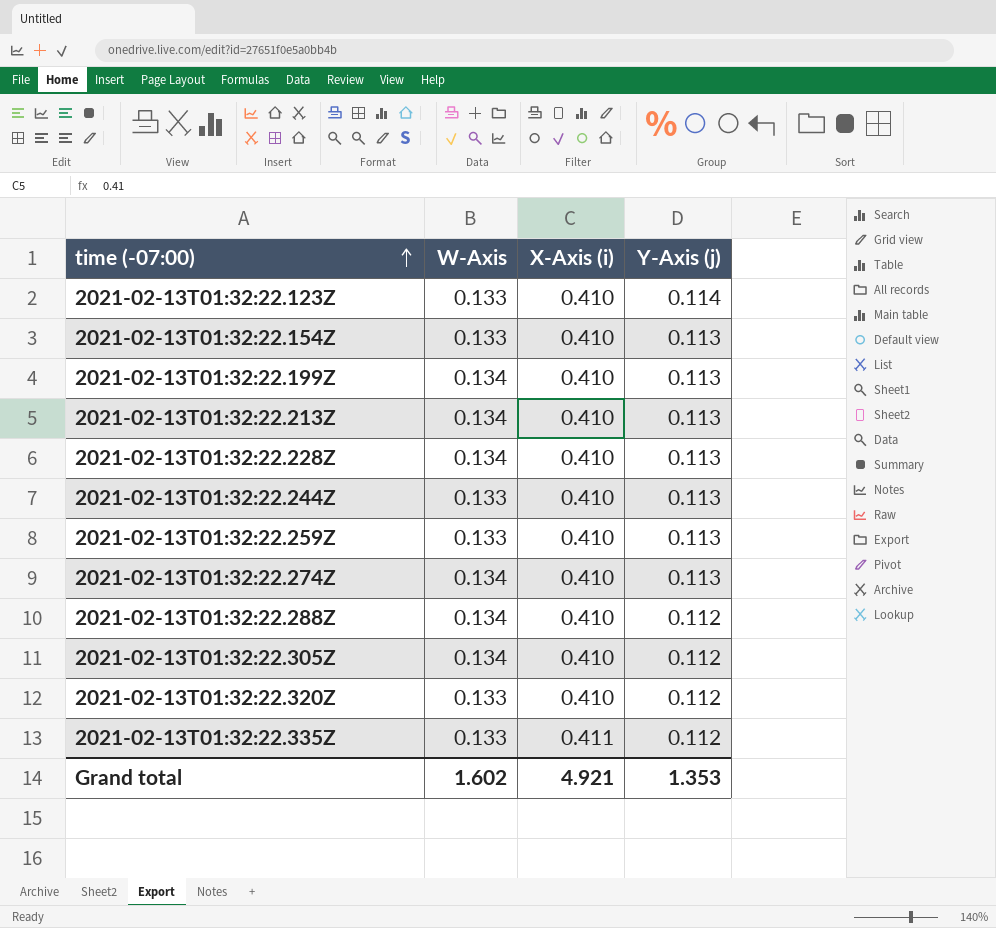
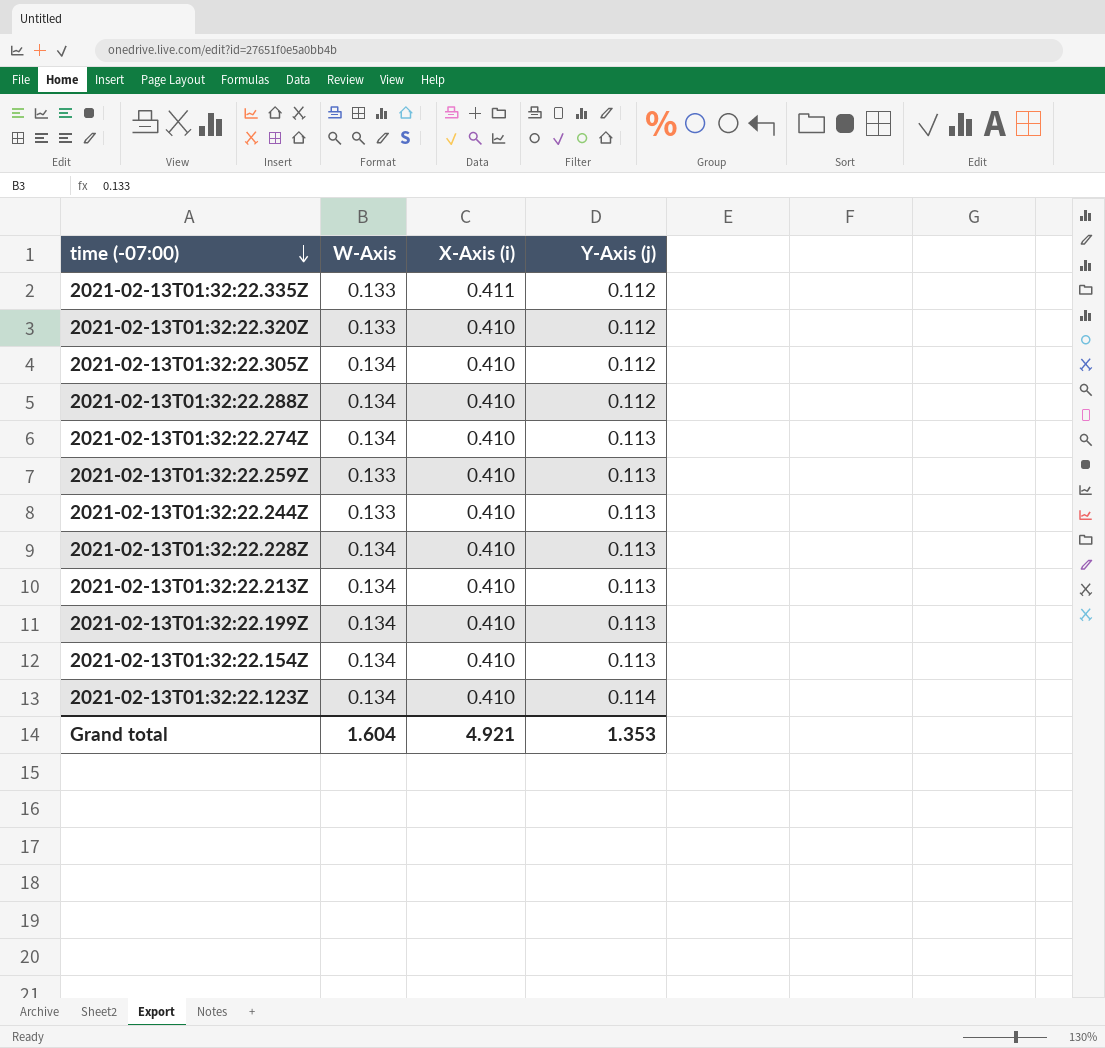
row order: time (-07:00) ascending -> time (-07:00) descending
2021-02-13T01:32:22.154Z | W-Axis: 0.133 -> 0.134
2021-02-13T01:32:22.123Z | W-Axis: 0.133 -> 0.134
Grand total | W-Axis: 1.602 -> 1.604

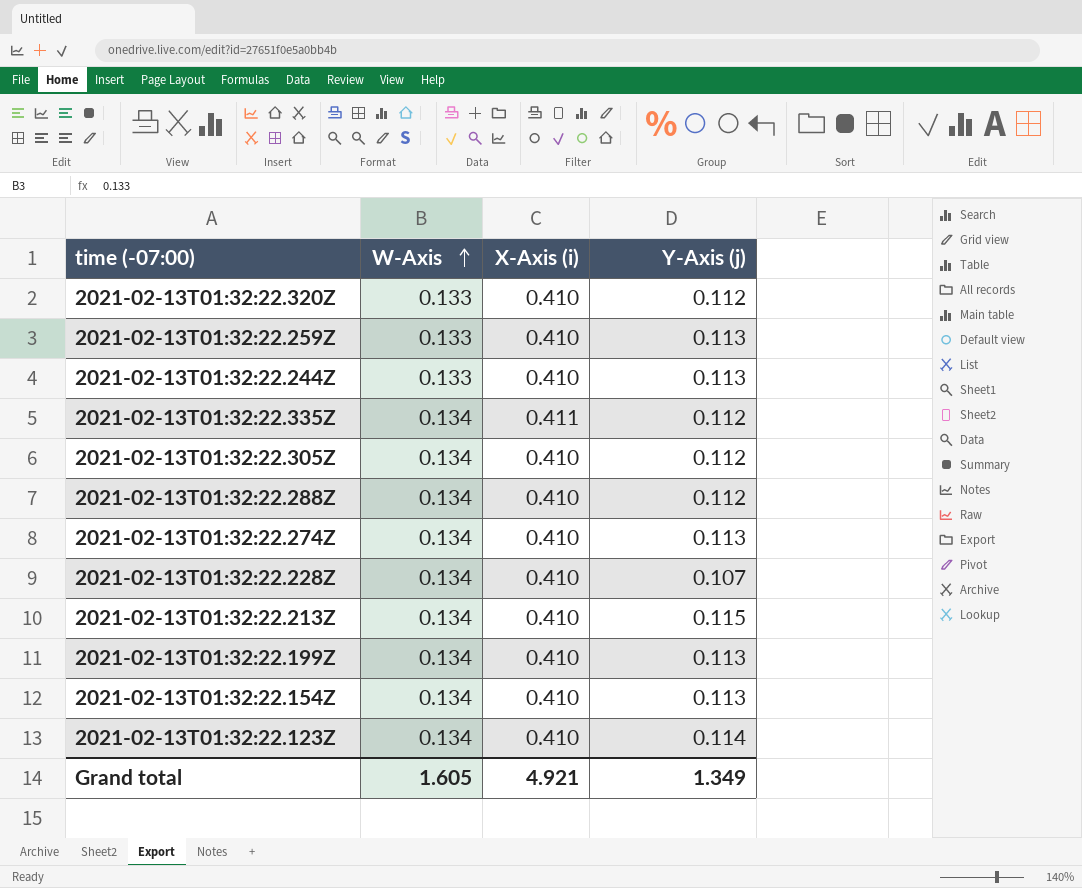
row order: time (-07:00) descending -> W-Axis ascending
2021-02-13T01:32:22.335Z | W-Axis: 0.133 -> 0.134
2021-02-13T01:32:22.228Z | Y-Axis (j): 0.113 -> 0.107
2021-02-13T01:32:22.213Z | Y-Axis (j): 0.113 -> 0.115
Grand total | W-Axis: 1.604 -> 1.605
Grand total | Y-Axis (j): 1.353 -> 1.349

